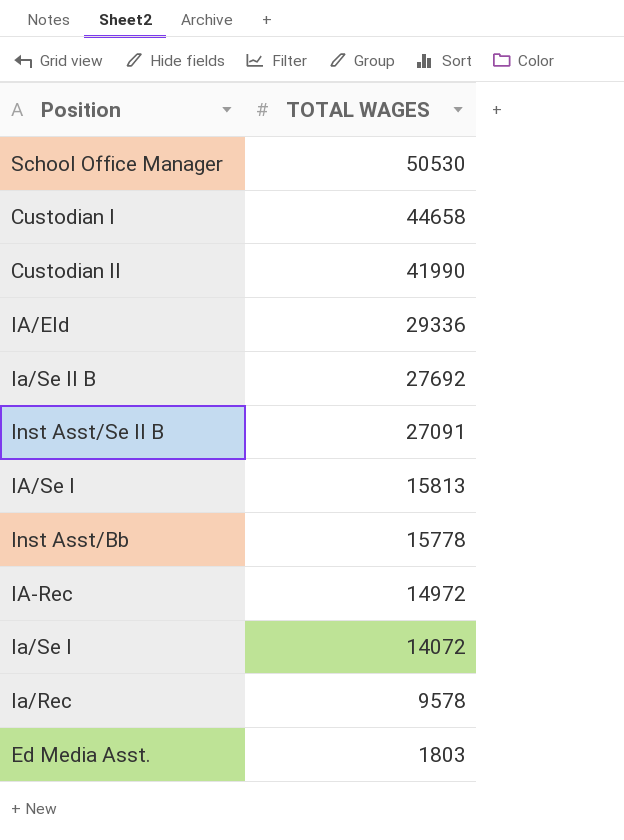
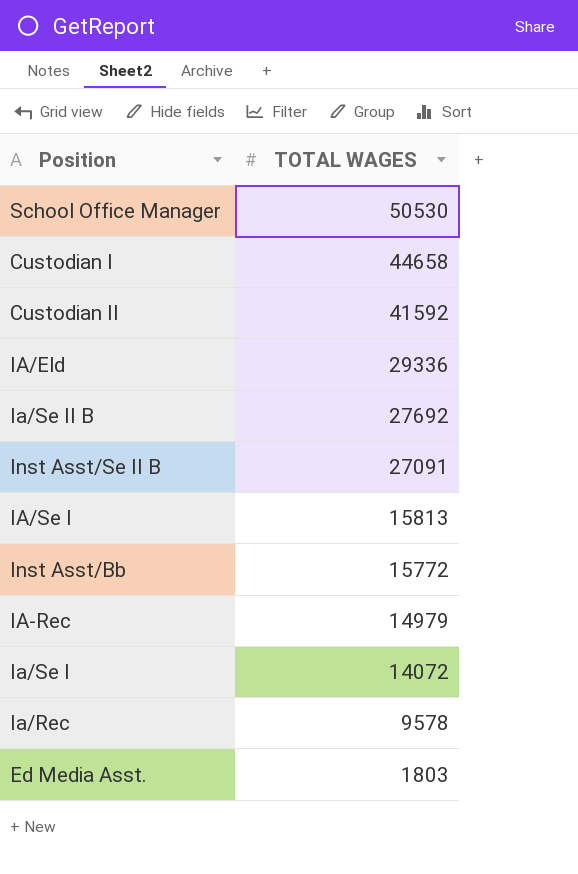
Custodian II | TOTAL WAGES: 41990 -> 41592
Inst Asst/Bb | TOTAL WAGES: 15778 -> 15772
IA-Rec | TOTAL WAGES: 14972 -> 14979

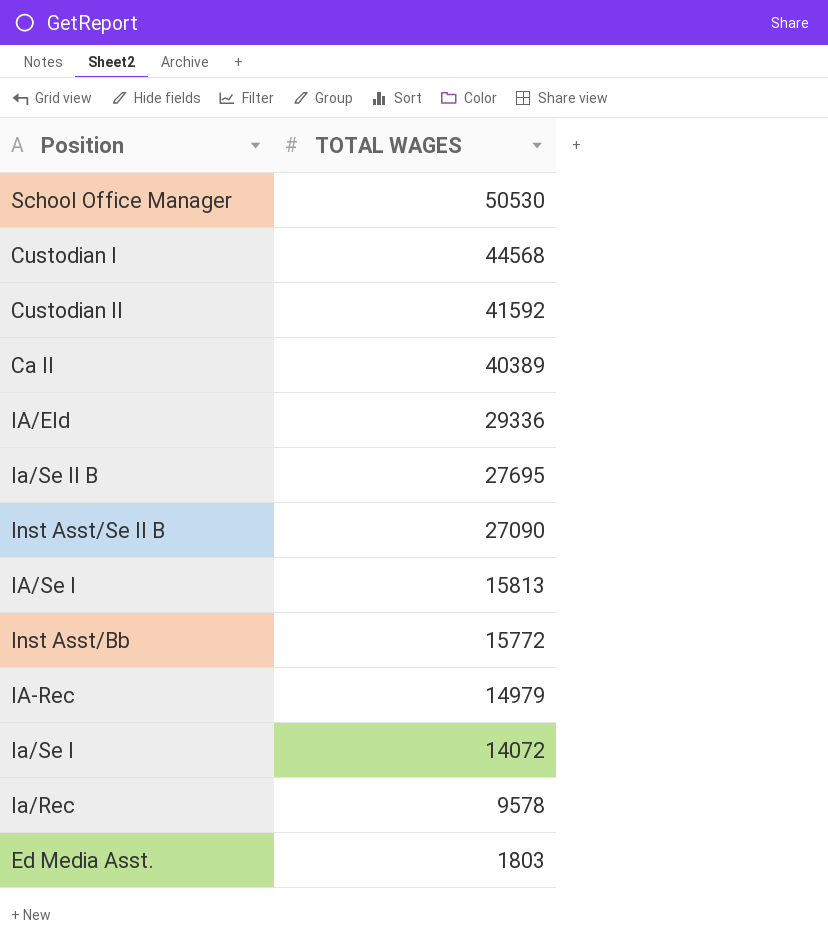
Custodian I | TOTAL WAGES: 44658 -> 44568
row Ca II: none -> 40389
Ia/Se II B | TOTAL WAGES: 27692 -> 27695
Inst Asst/Se II B | TOTAL WAGES: 27091 -> 27090

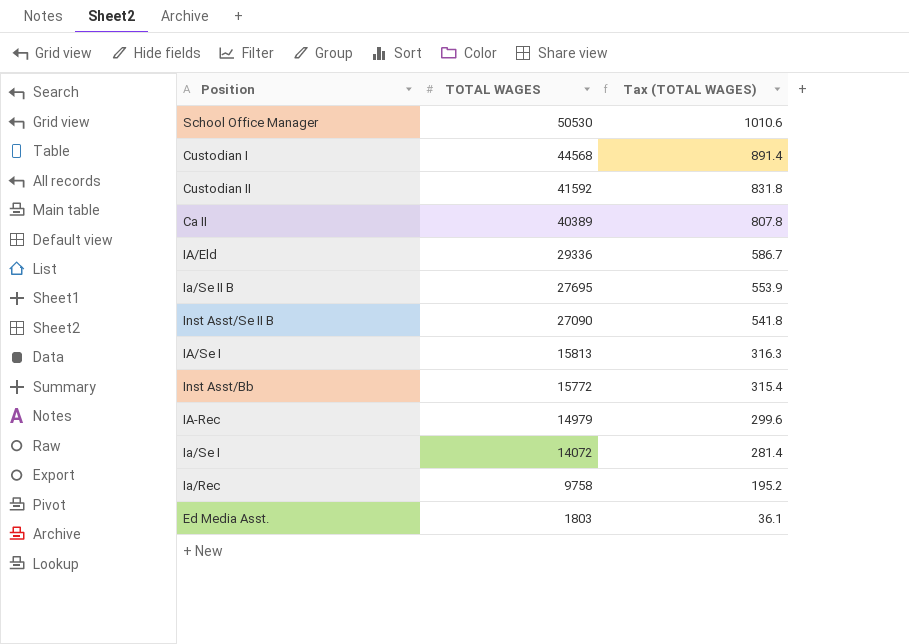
column Tax (TOTAL WAGES) | formula: none -> [TOTAL WAGES] * 0.02
Ia/Rec | TOTAL WAGES: 9578 -> 9758

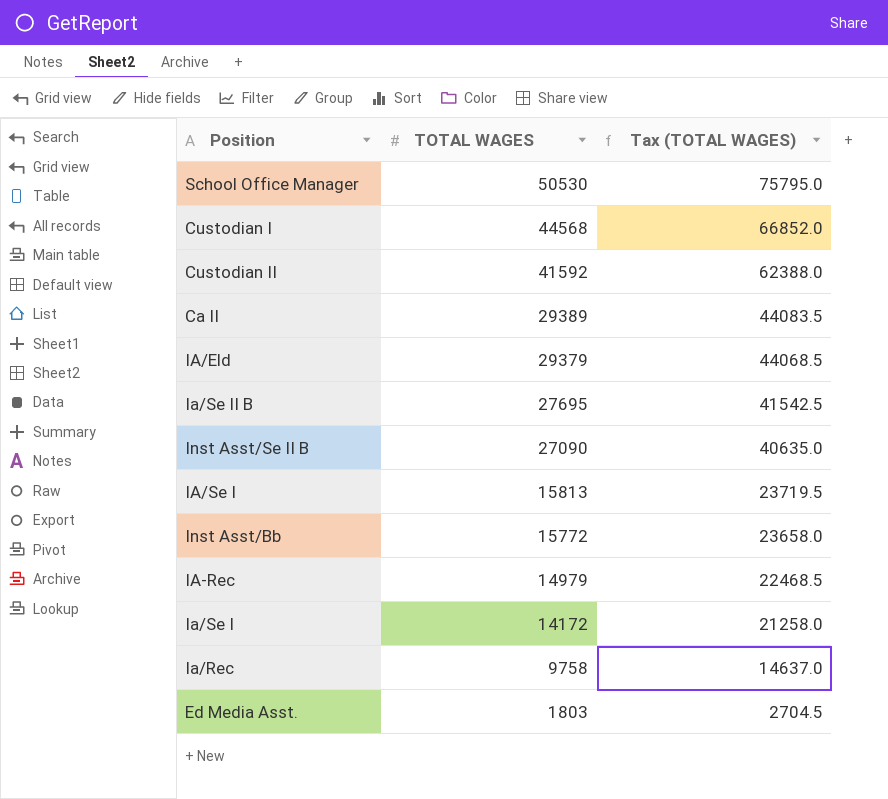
column Tax (TOTAL WAGES) | formula: [TOTAL WAGES] * 0.02 -> [TOTAL WAGES] * 1.5
Ca II | TOTAL WAGES: 40389 -> 29389
IA/Eld | TOTAL WAGES: 29336 -> 29379
Ia/Se I | TOTAL WAGES: 14072 -> 14172

